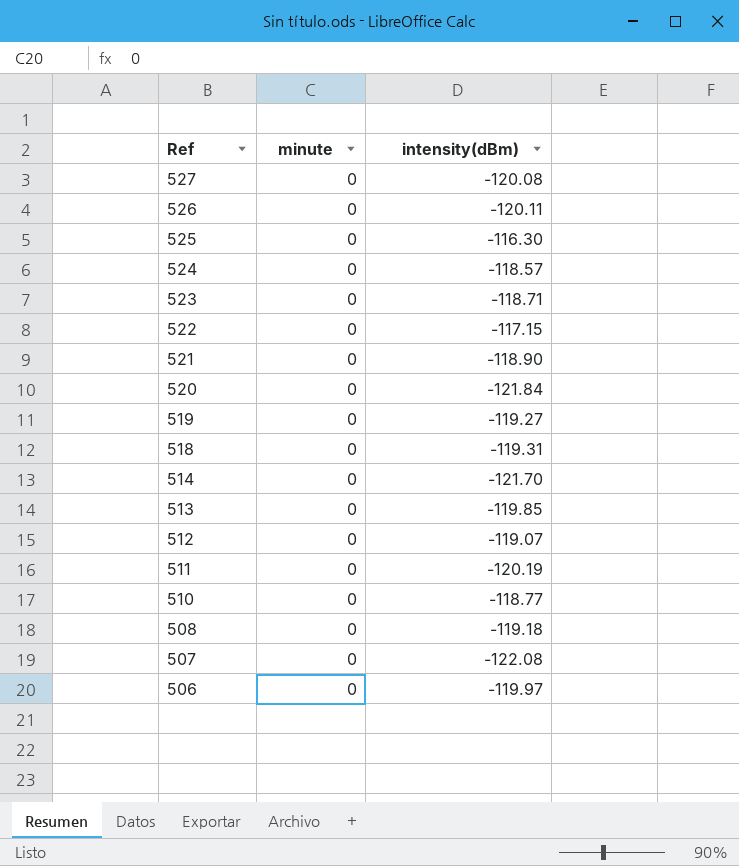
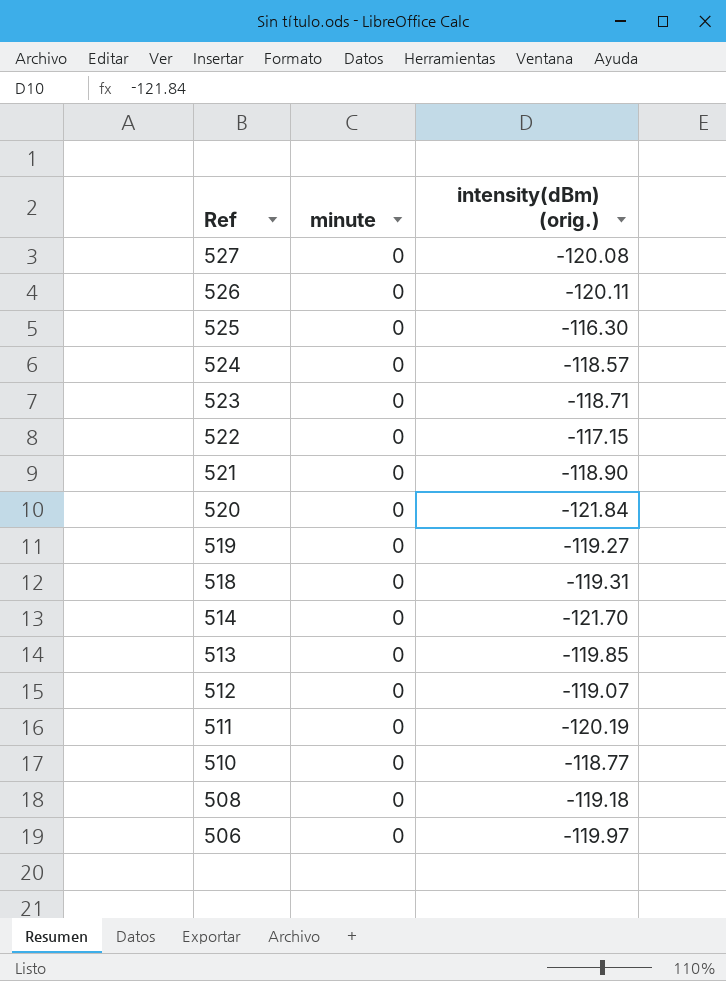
column name: intensity(dBm) -> intensity(dBm) (orig.)
row 507: 0 | -122.08 -> none

